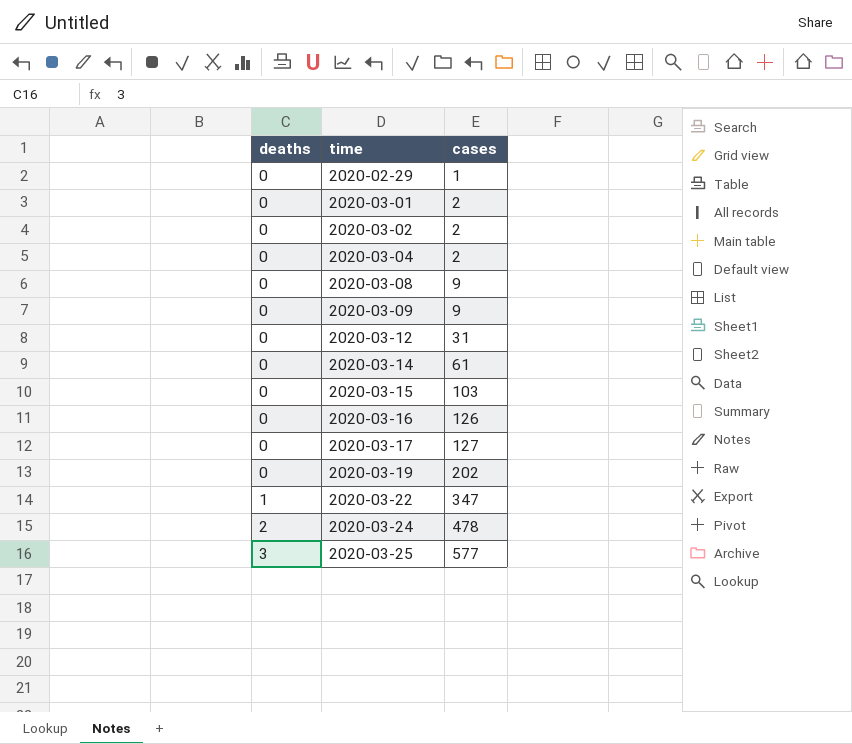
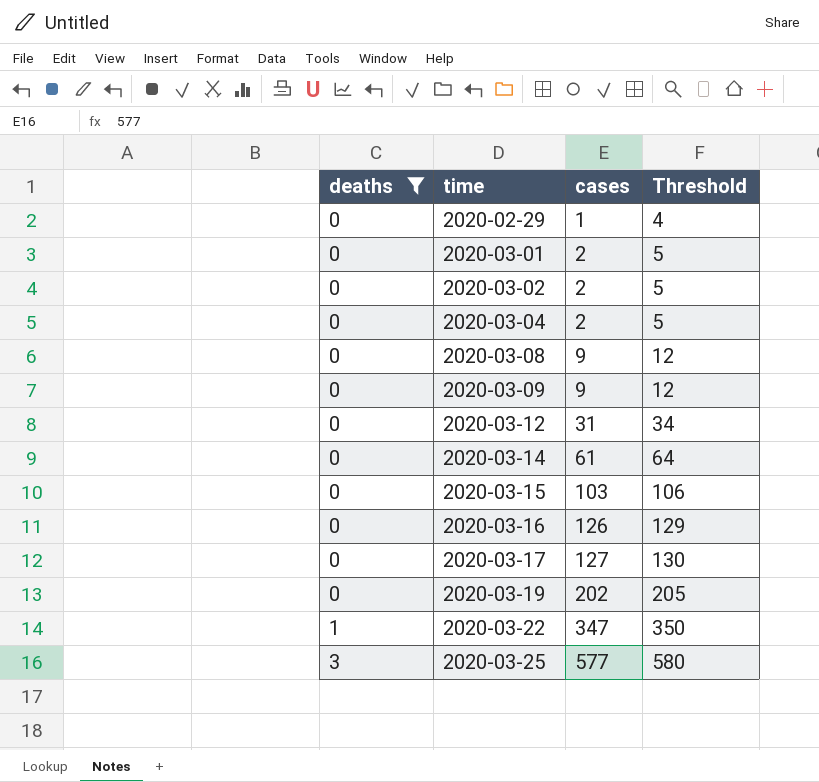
filter: none -> deaths != 2
column Threshold | formula: none -> [cases] + 3

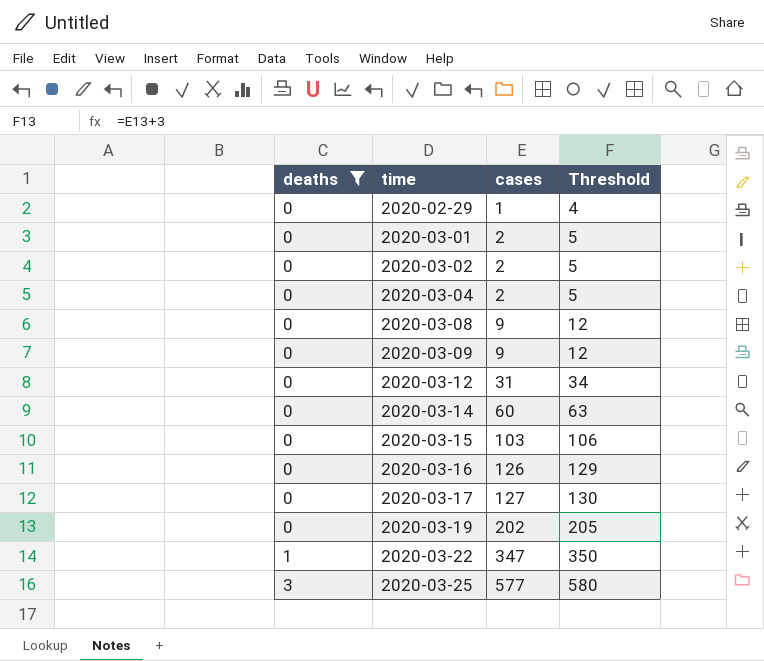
2020-03-14 | cases: 61 -> 60
2020-03-14 | Threshold: 64 -> 63

